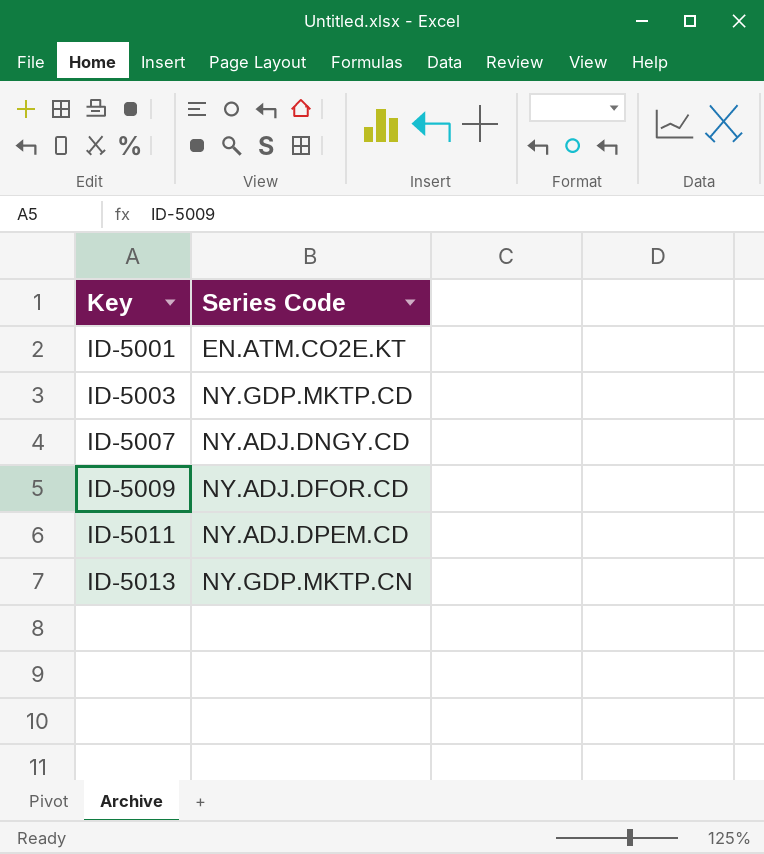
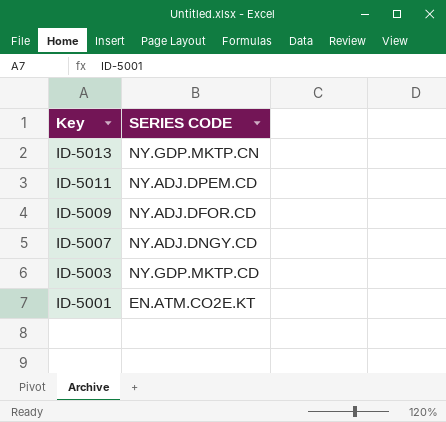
row order: Key ascending -> Key descending
column name: Series Code -> SERIES CODE

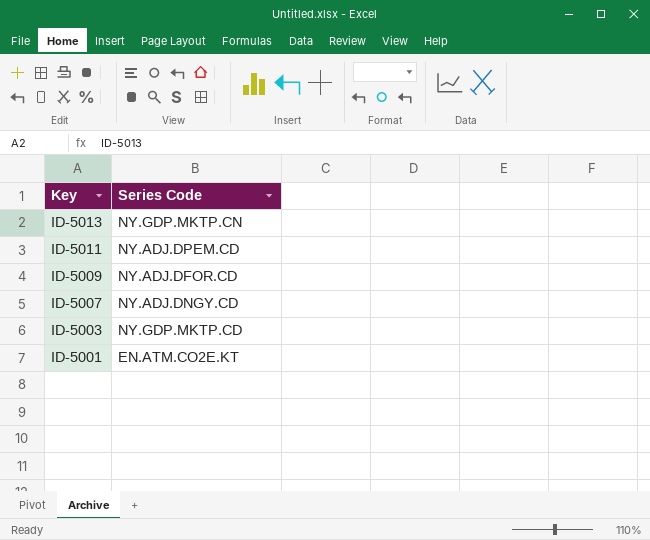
column name: SERIES CODE -> Series Code

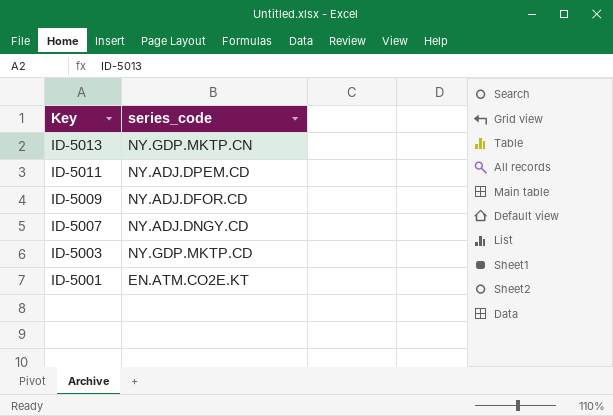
column name: Series Code -> series_code

